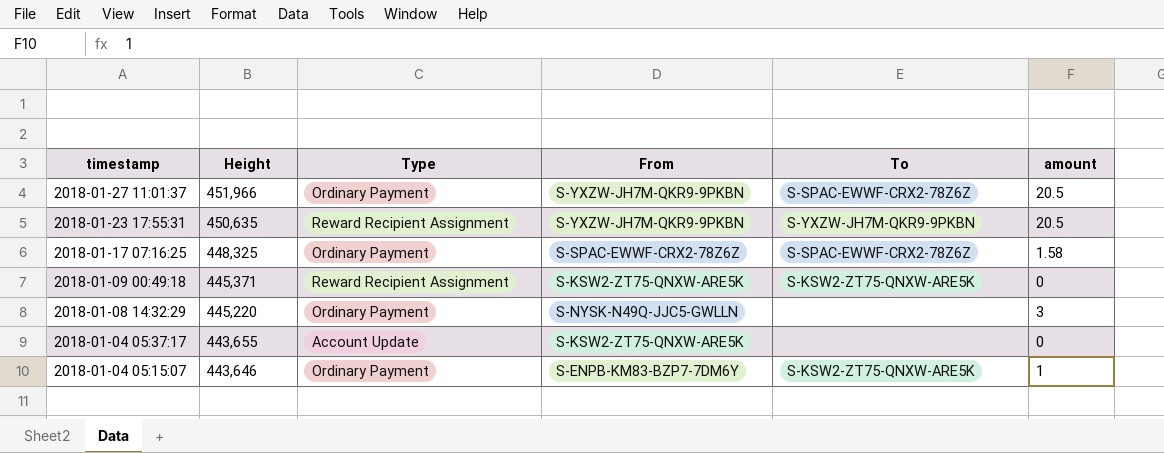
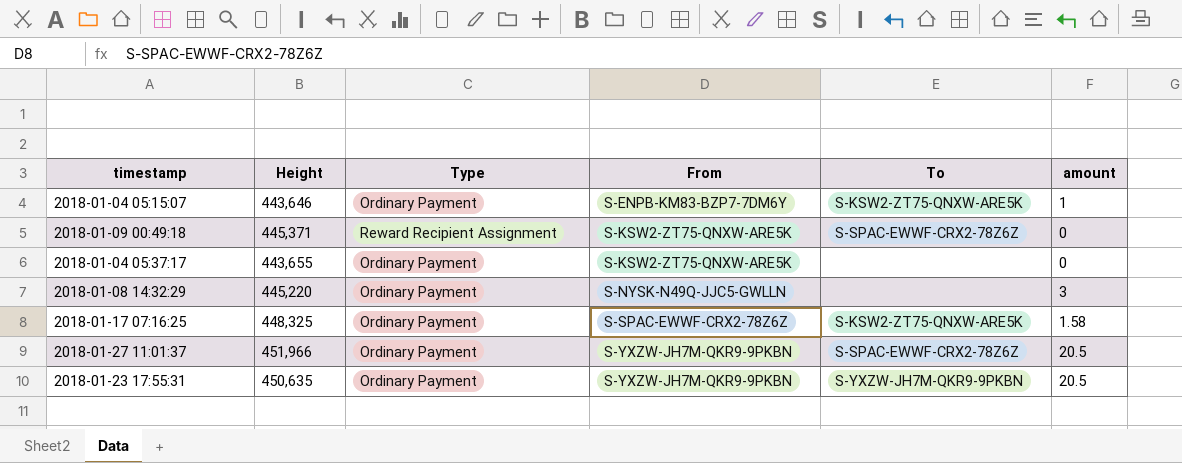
row order: timestamp descending -> From ascending
2018-01-09 00:49:18 | To: S-KSW2-ZT75-QNXW-ARE5K -> S-SPAC-EWWF-CRX2-78Z6Z
2018-01-04 05:37:17 | Type: Account Update -> Ordinary Payment
2018-01-17 07:16:25 | To: S-SPAC-EWWF-CRX2-78Z6Z -> S-KSW2-ZT75-QNXW-ARE5K
2018-01-23 17:55:31 | Type: Reward Recipient Assignment -> Ordinary Payment

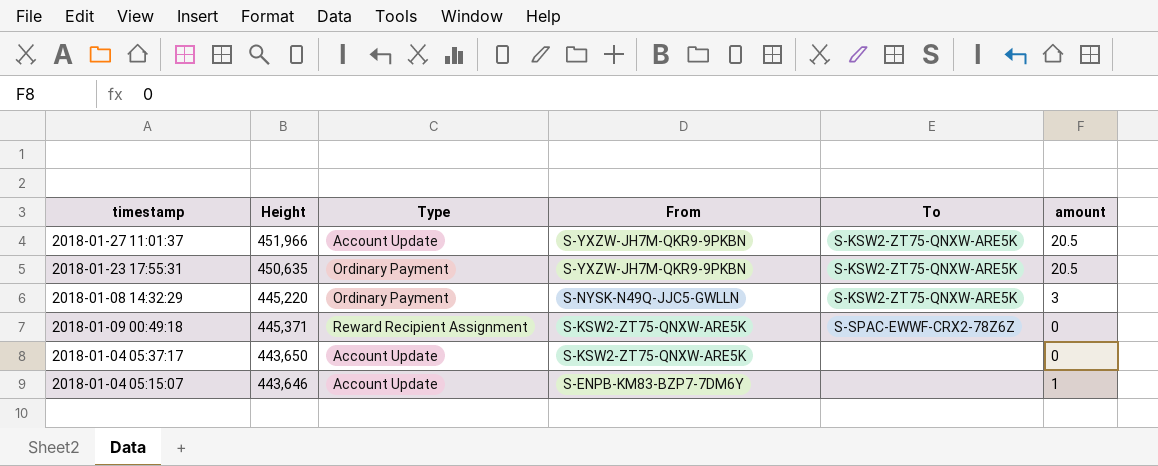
row order: From ascending -> From descending
row 2018-01-17 07:16:25: 448,325 | Ordinary Payment | S-SPAC-EWWF-CRX2-78Z6Z | S-KSW2-ZT75-QNXW-ARE5K | 1.58 -> none
2018-01-27 11:01:37 | Type: Ordinary Payment -> Account Update
2018-01-27 11:01:37 | To: S-SPAC-EWWF-CRX2-78Z6Z -> S-KSW2-ZT75-QNXW-ARE5K
2018-01-23 17:55:31 | To: S-YXZW-JH7M-QKR9-9PKBN -> S-KSW2-ZT75-QNXW-ARE5K
2018-01-08 14:32:29 | To: none -> S-KSW2-ZT75-QNXW-ARE5K
2018-01-04 05:37:17 | Height: 443,655 -> 443,650
2018-01-04 05:37:17 | Type: Ordinary Payment -> Account Update
2018-01-04 05:15:07 | Type: Ordinary Payment -> Account Update
2018-01-04 05:15:07 | To: S-KSW2-ZT75-QNXW-ARE5K -> none

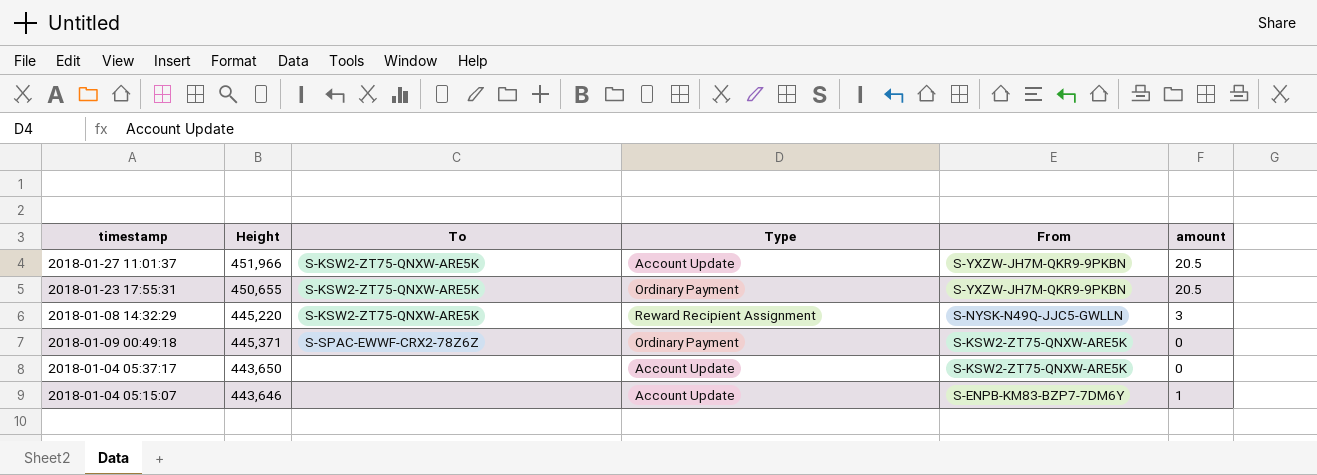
column To | position: 5 -> 3
2018-01-23 17:55:31 | Height: 450,635 -> 450,655
2018-01-08 14:32:29 | Type: Ordinary Payment -> Reward Recipient Assignment
2018-01-09 00:49:18 | Type: Reward Recipient Assignment -> Ordinary Payment

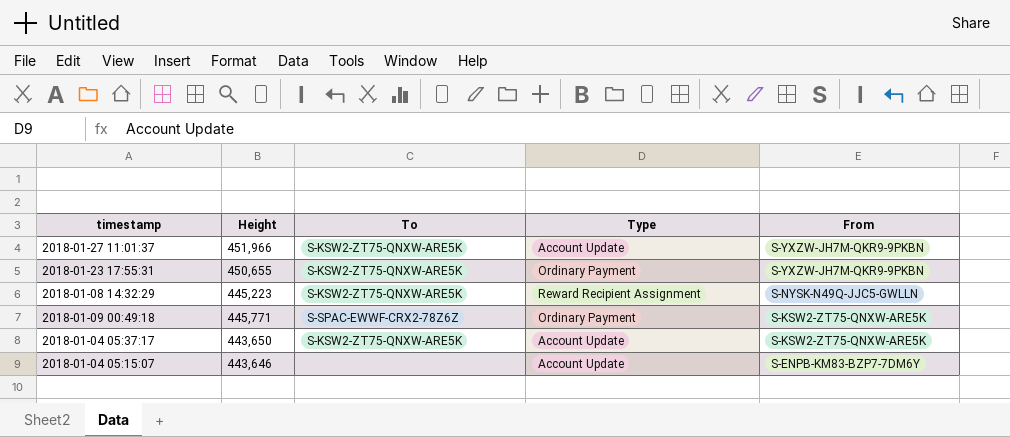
column amount | position: 6 -> none
2018-01-08 14:32:29 | Height: 445,220 -> 445,223
2018-01-09 00:49:18 | Height: 445,371 -> 445,771
2018-01-04 05:37:17 | To: none -> S-KSW2-ZT75-QNXW-ARE5K

